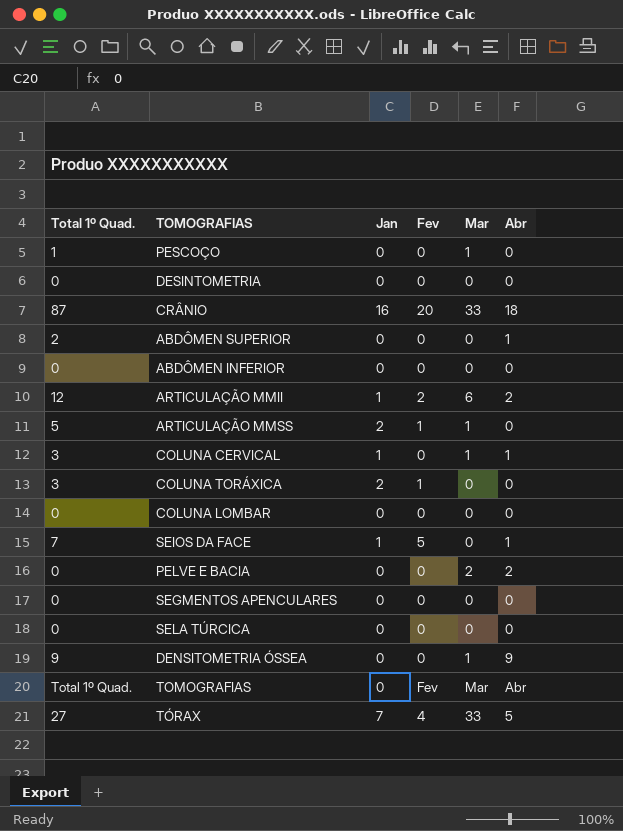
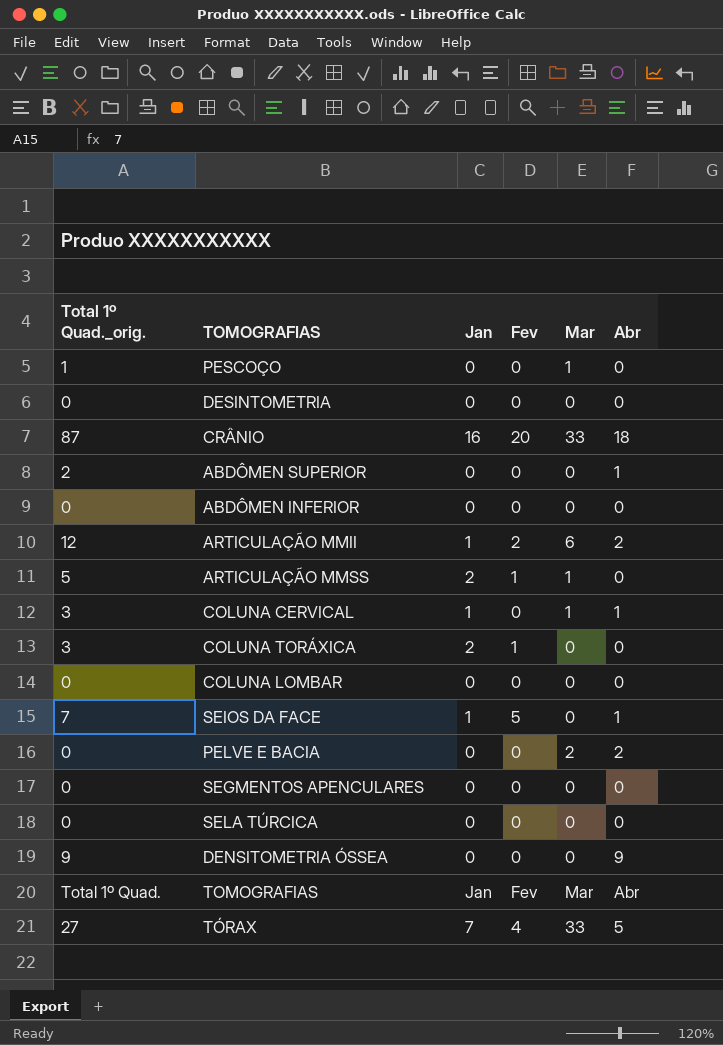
column name: Total 1º Quad. -> Total 1º Quad._orig.
DENSITOMETRIA ÓSSEA | Mar: 1 -> 0
TOMOGRAFIAS | Jan: 0 -> Jan

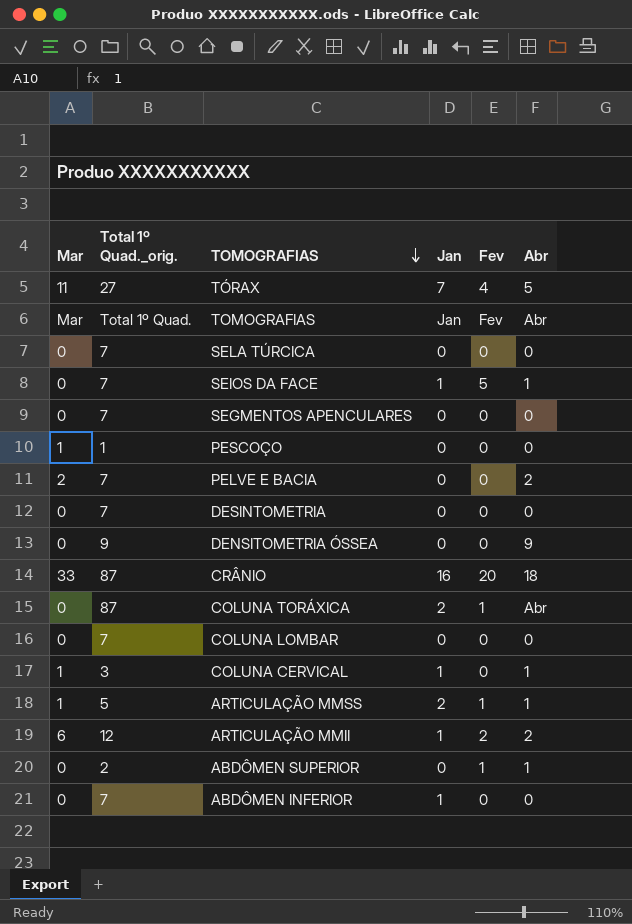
row order: none -> TOMOGRAFIAS descending
column Mar | position: 5 -> 1
TÓRAX | Mar: 33 -> 11
SELA TÚRCICA | Total 1º Quad._orig.: 0 -> 7
SEGMENTOS APENCULARES | Total 1º Quad._orig.: 0 -> 7
PELVE E BACIA | Total 1º Quad._orig.: 0 -> 7
DESINTOMETRIA | Total 1º Quad._orig.: 0 -> 7
COLUNA TORÁXICA | Total 1º Quad._orig.: 3 -> 87
COLUNA TORÁXICA | Abr: 0 -> Abr
COLUNA LOMBAR | Total 1º Quad._orig.: 0 -> 7
ARTICULAÇÃO MMSS | Abr: 0 -> 1
ABDÔMEN SUPERIOR | Fev: 0 -> 1
ABDÔMEN INFERIOR | Total 1º Quad._orig.: 0 -> 7
ABDÔMEN INFERIOR | Jan: 0 -> 1

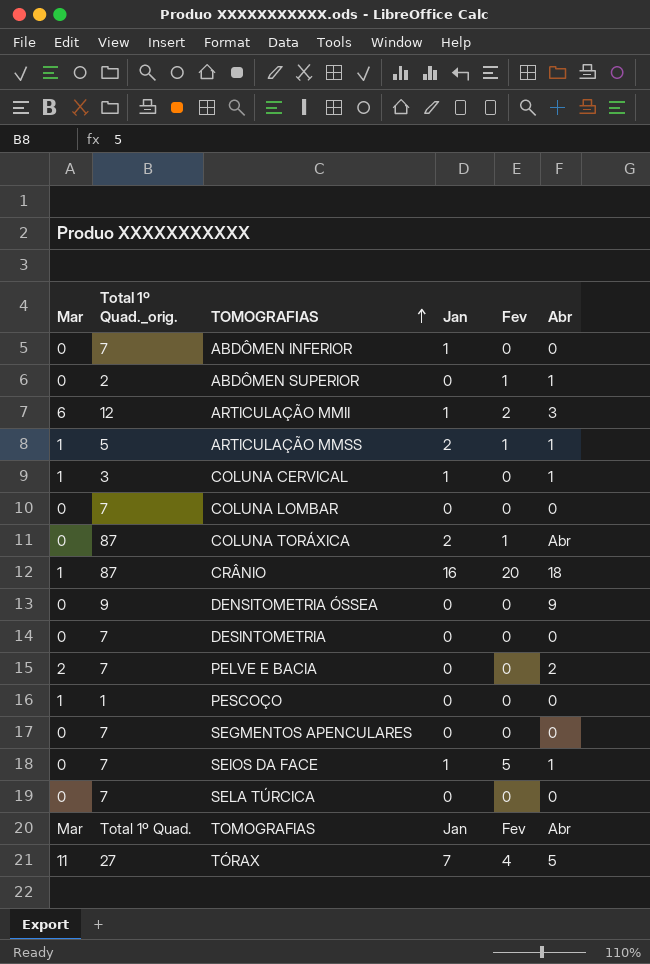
row order: TOMOGRAFIAS descending -> TOMOGRAFIAS ascending
ARTICULAÇÃO MMII | Abr: 2 -> 3
CRÂNIO | Mar: 33 -> 1

